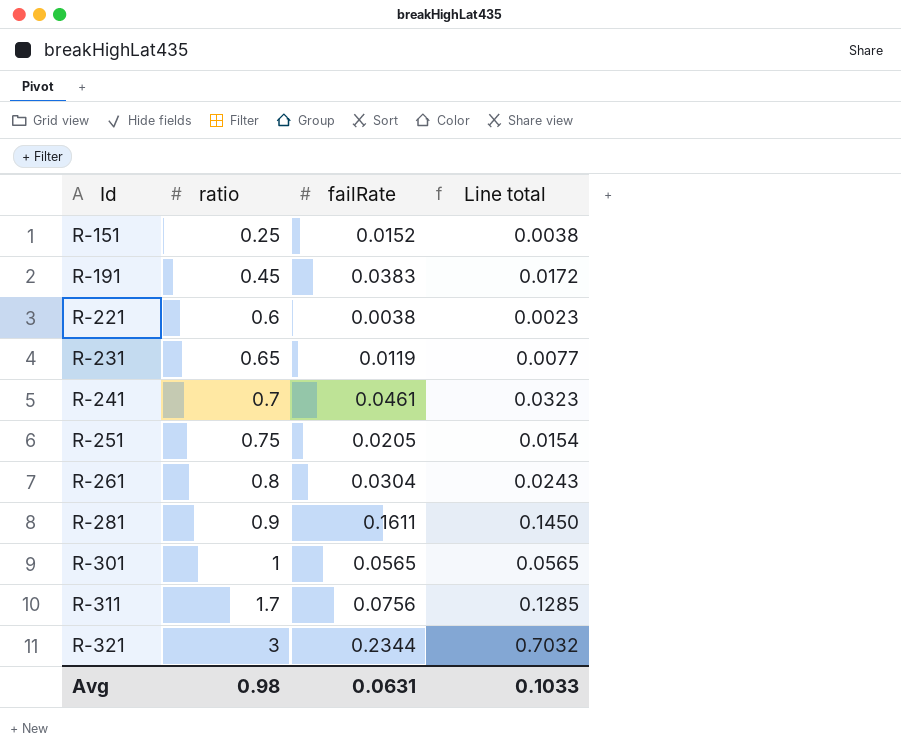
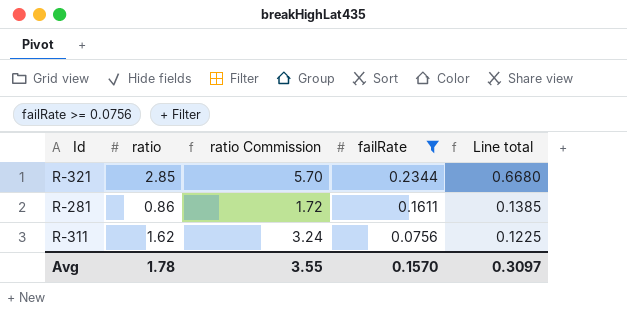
filter: none -> failRate >= 0.0756
row order: Id ascending -> failRate descending
column ratio Commission | formula: none -> [ratio] * 2
R-321 | ratio: 3 -> 2.85
R-321 | Line total: 0.7032 -> 0.6680
R-281 | ratio: 0.9 -> 0.86
R-281 | Line total: 0.1450 -> 0.1385
R-311 | ratio: 1.7 -> 1.62
R-311 | Line total: 0.1285 -> 0.1225
Avg | ratio: 0.98 -> 1.78
Avg | failRate: 0.0631 -> 0.1570
Avg | Line total: 0.1033 -> 0.3097

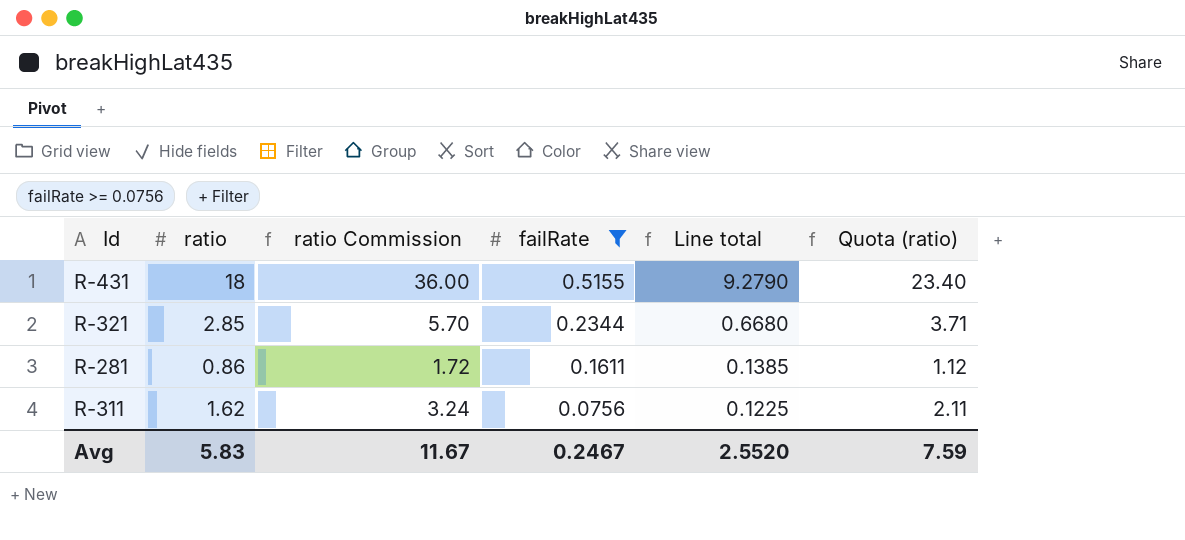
column Quota (ratio) | formula: none -> [ratio] * 1.3
row R-431: none -> 18 | 36.00 | 0.5155 | 9.2790 | 23.40
Avg | ratio: 1.78 -> 5.83
Avg | ratio Commission: 3.55 -> 11.67
Avg | failRate: 0.1570 -> 0.2467
Avg | Line total: 0.3097 -> 2.5520

